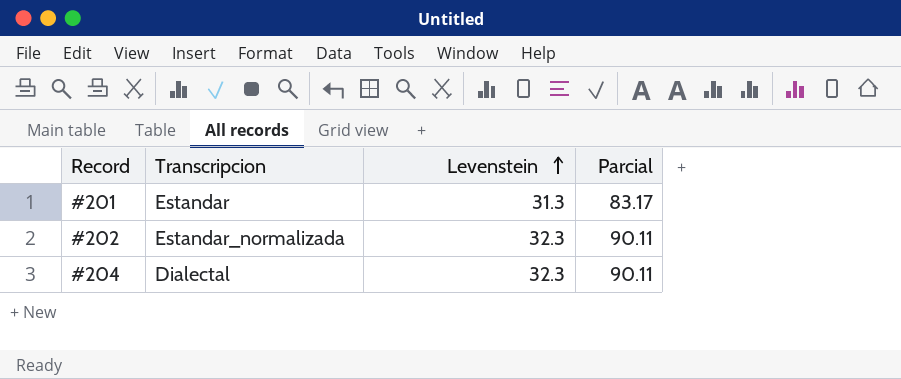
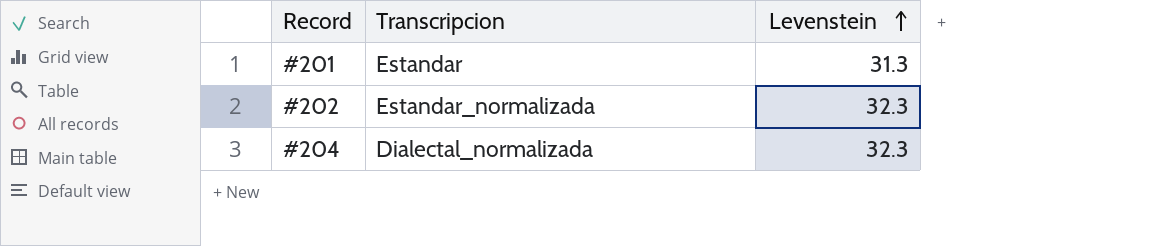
column Parcial | position: 4 -> none
#204 | Transcripcion: Dialectal -> Dialectal_normalizada

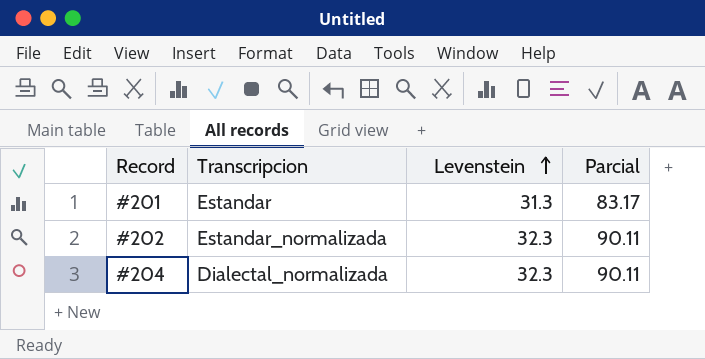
column Parcial | position: none -> 4

